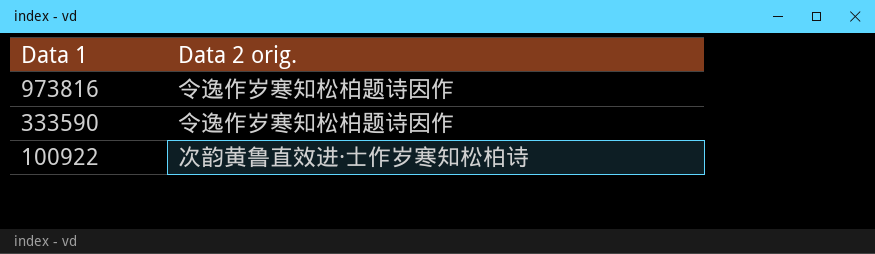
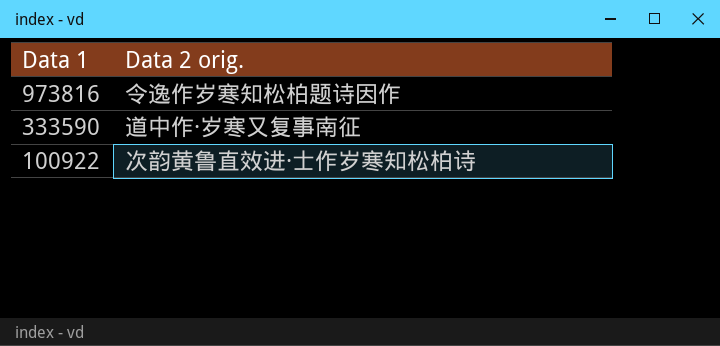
333590 | Data 2 orig.: 令逸作岁寒知松柏题诗因作 -> 道中作·岁寒又复事南征

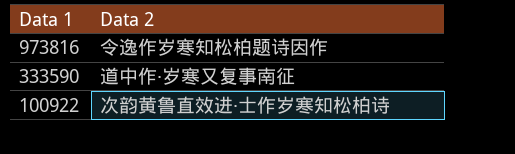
column name: Data 2 orig. -> Data 2

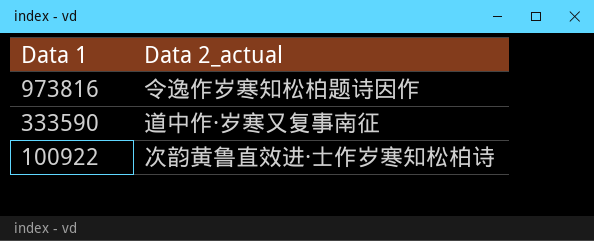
column name: Data 2 -> Data 2_actual

